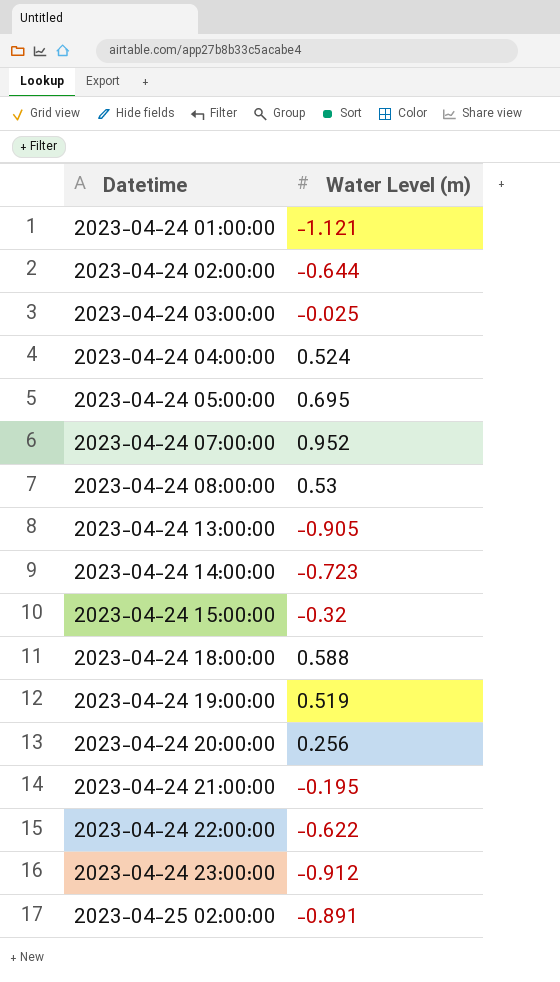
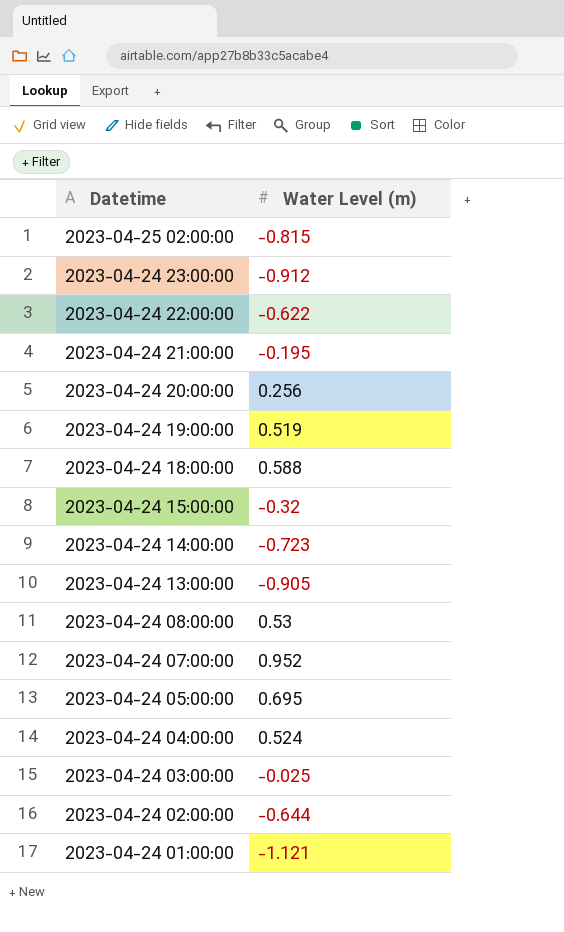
row order: Datetime ascending -> Datetime descending
2023-04-25 02:00:00 | Water Level (m): -0.891 -> -0.815

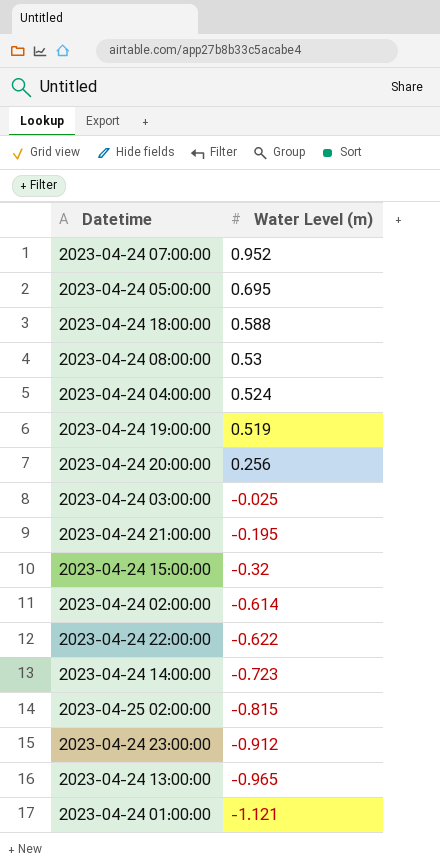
row order: Datetime descending -> Water Level (m) descending
2023-04-24 02:00:00 | Water Level (m): -0.644 -> -0.614
2023-04-24 13:00:00 | Water Level (m): -0.905 -> -0.965

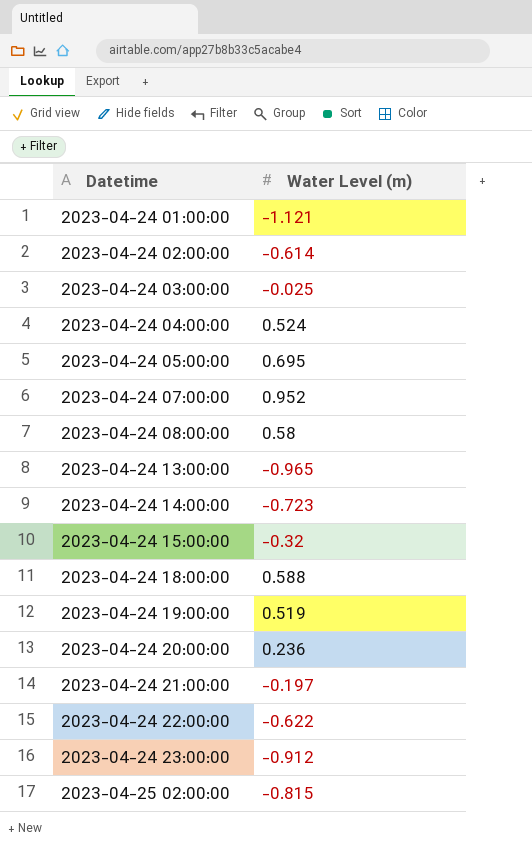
row order: Water Level (m) descending -> Datetime ascending
2023-04-24 08:00:00 | Water Level (m): 0.53 -> 0.58
2023-04-24 20:00:00 | Water Level (m): 0.256 -> 0.236
2023-04-24 21:00:00 | Water Level (m): -0.195 -> -0.197

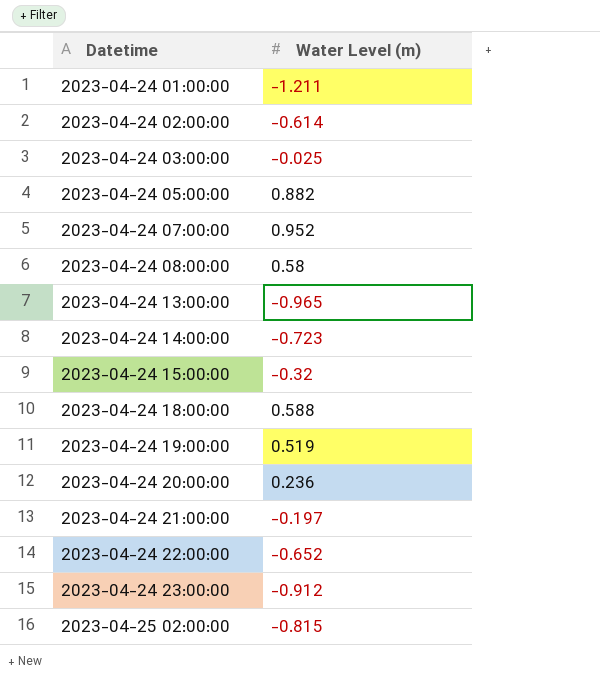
row 2023-04-24 04:00:00: 0.524 -> none
2023-04-24 01:00:00 | Water Level (m): -1.121 -> -1.211
2023-04-24 05:00:00 | Water Level (m): 0.695 -> 0.882
2023-04-24 22:00:00 | Water Level (m): -0.622 -> -0.652

